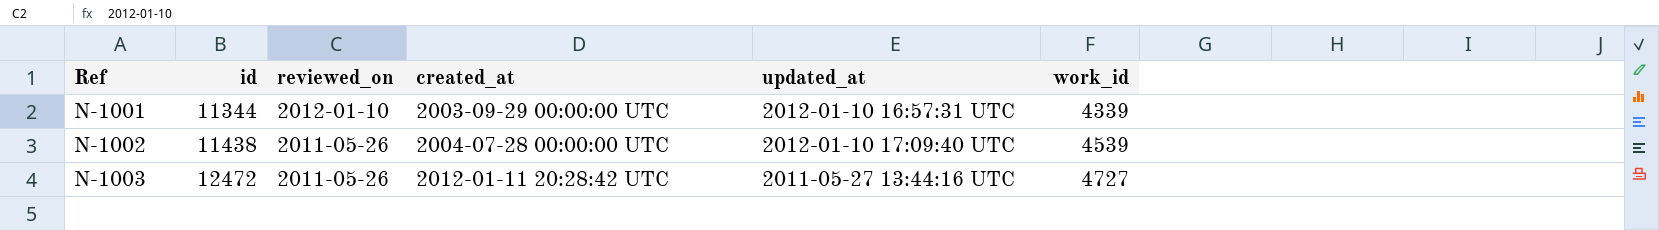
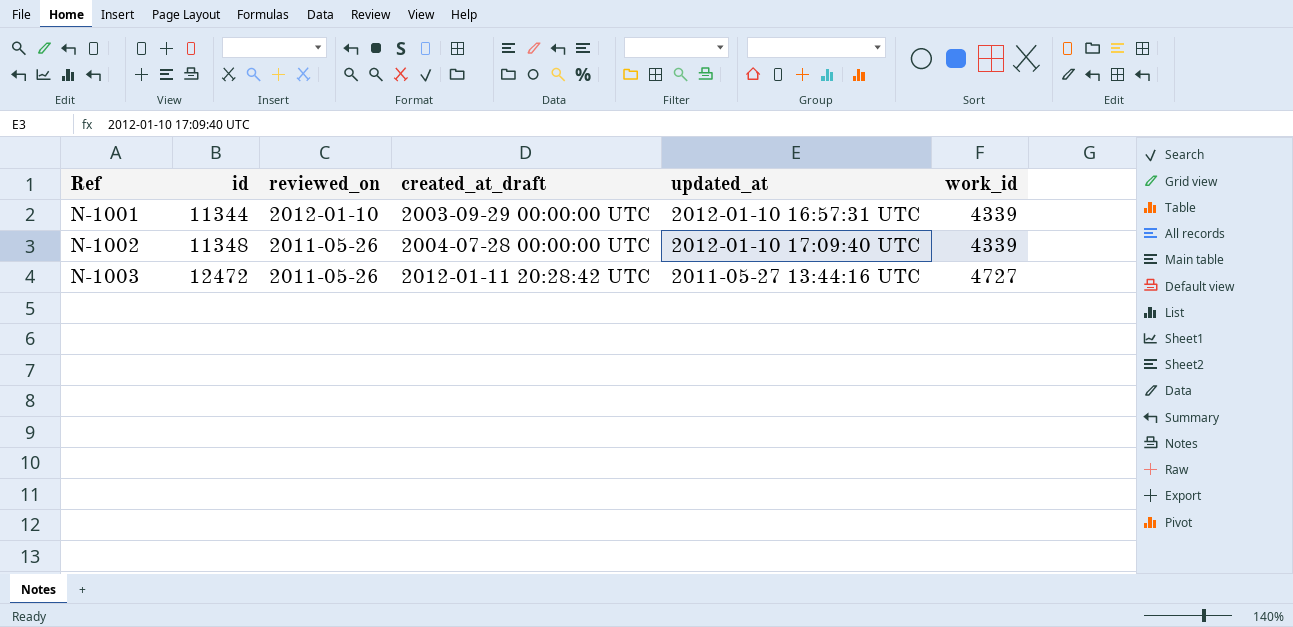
column name: created_at -> created_at_draft
N-1002 | id: 11438 -> 11348
N-1002 | work_id: 4539 -> 4339

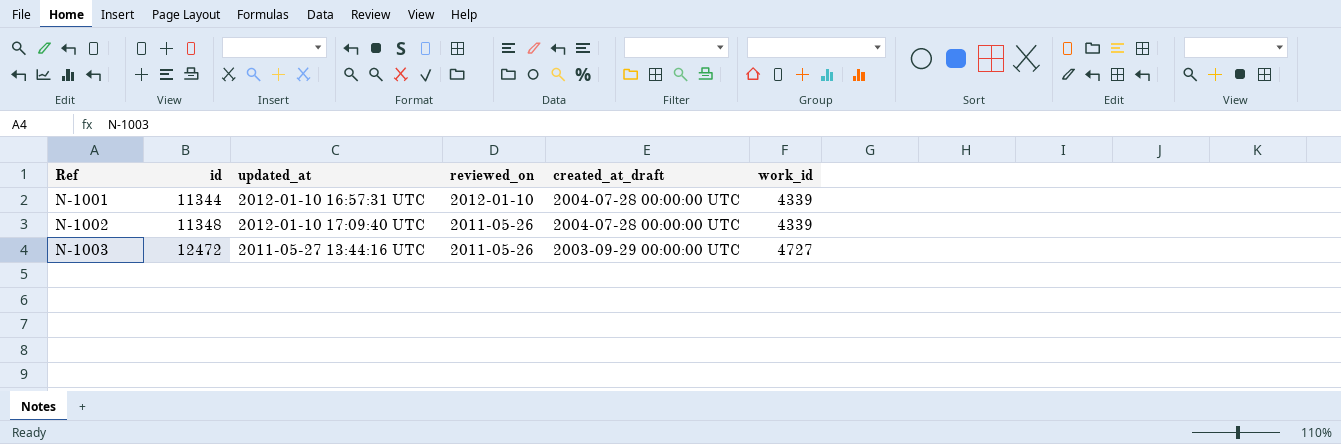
column updated_at | position: 5 -> 3
N-1001 | created_at_draft: 2003-09-29 00:00:00 UTC -> 2004-07-28 00:00:00 UTC
N-1003 | created_at_draft: 2012-01-11 20:28:42 UTC -> 2003-09-29 00:00:00 UTC

